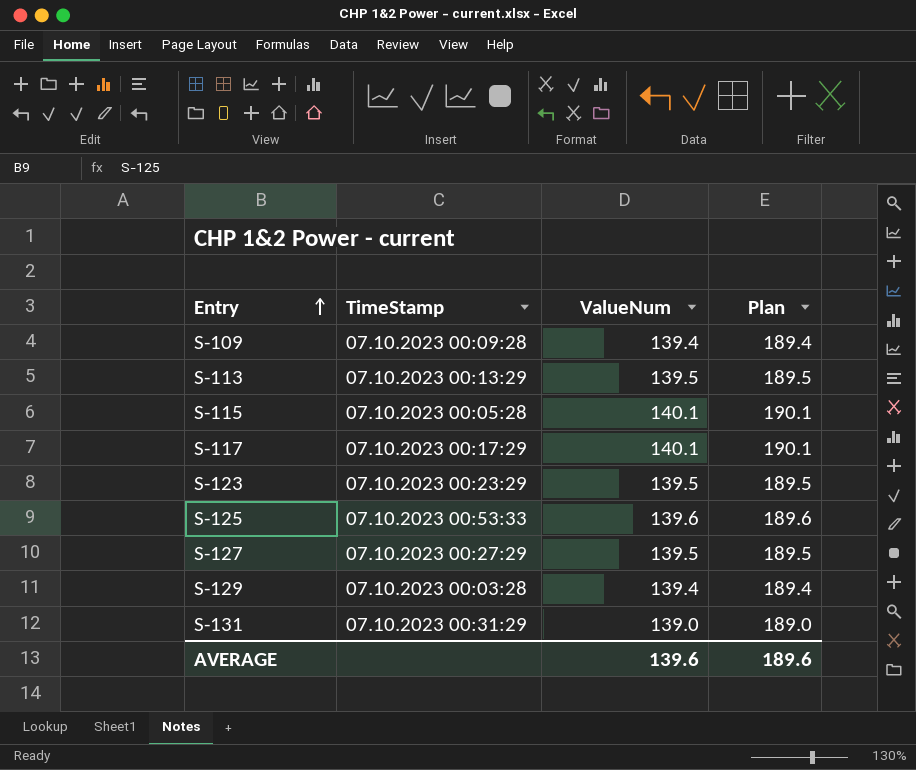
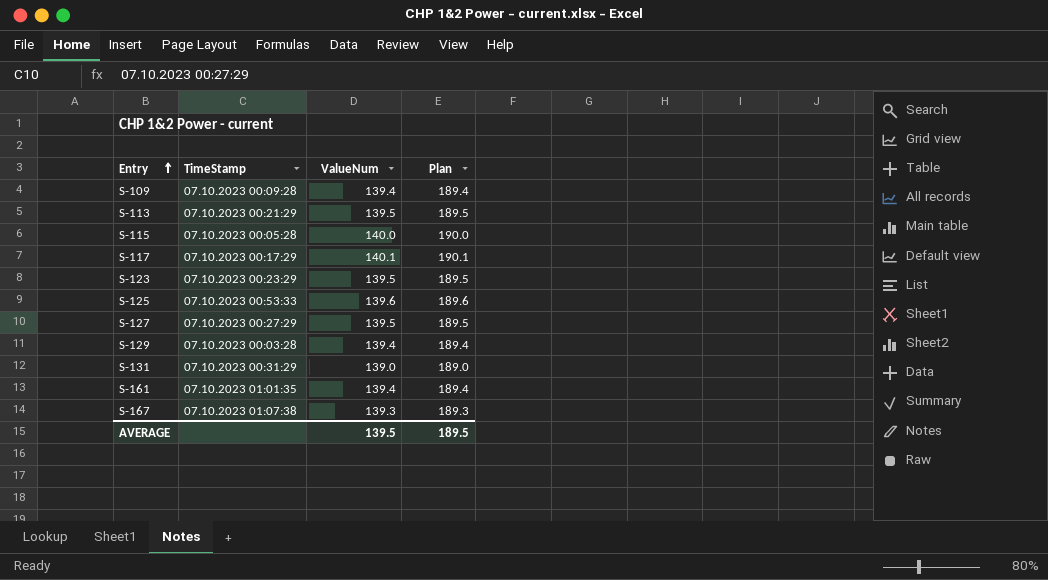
S-113 | TimeStamp: 07.10.2023 00:13:29 -> 07.10.2023 00:21:29
S-115 | ValueNum: 140.1 -> 140.0
S-115 | Plan: 190.1 -> 190.0
row S-161: none -> 07.10.2023 01:01:35 | 139.4 | 189.4
row S-167: none -> 07.10.2023 01:07:38 | 139.3 | 189.3
AVERAGE | ValueNum: 139.6 -> 139.5
AVERAGE | Plan: 189.6 -> 189.5

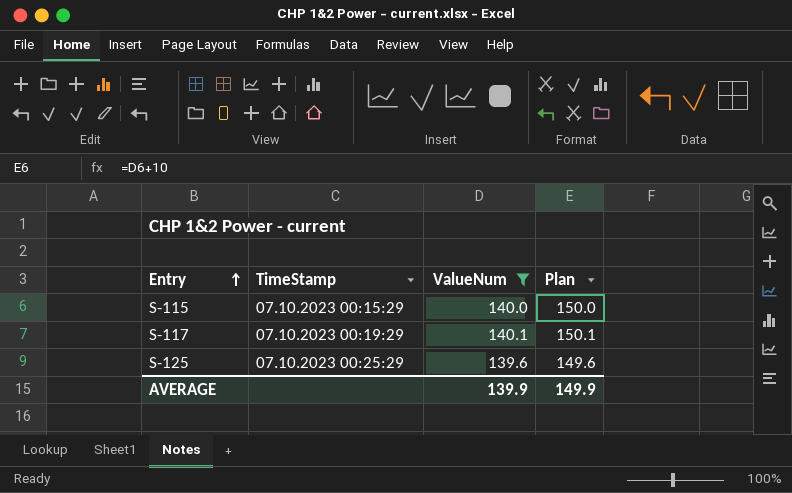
filter: none -> ValueNum >= 139.6
column Plan | formula: [ValueNum] + 50 -> [ValueNum] + 10
S-115 | TimeStamp: 07.10.2023 00:05:28 -> 07.10.2023 00:15:29
S-117 | TimeStamp: 07.10.2023 00:17:29 -> 07.10.2023 00:19:29
S-125 | TimeStamp: 07.10.2023 00:53:33 -> 07.10.2023 00:25:29
AVERAGE | ValueNum: 139.5 -> 139.9
AVERAGE | Plan: 189.5 -> 149.9

